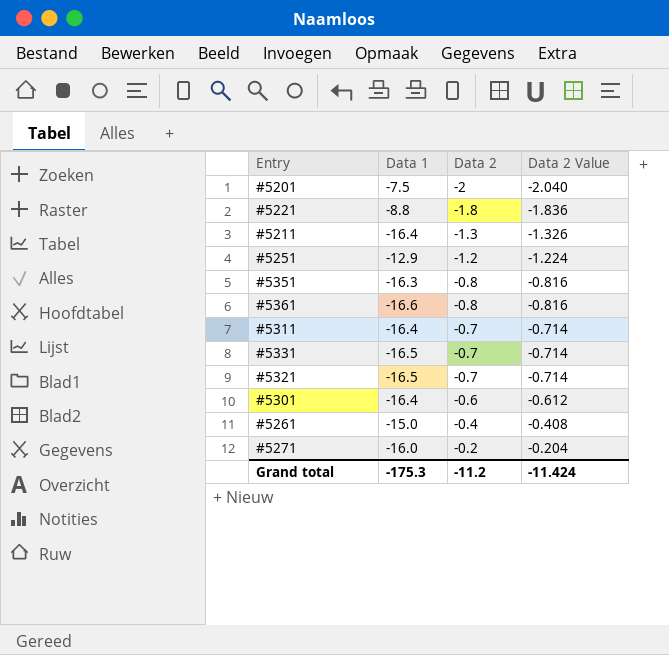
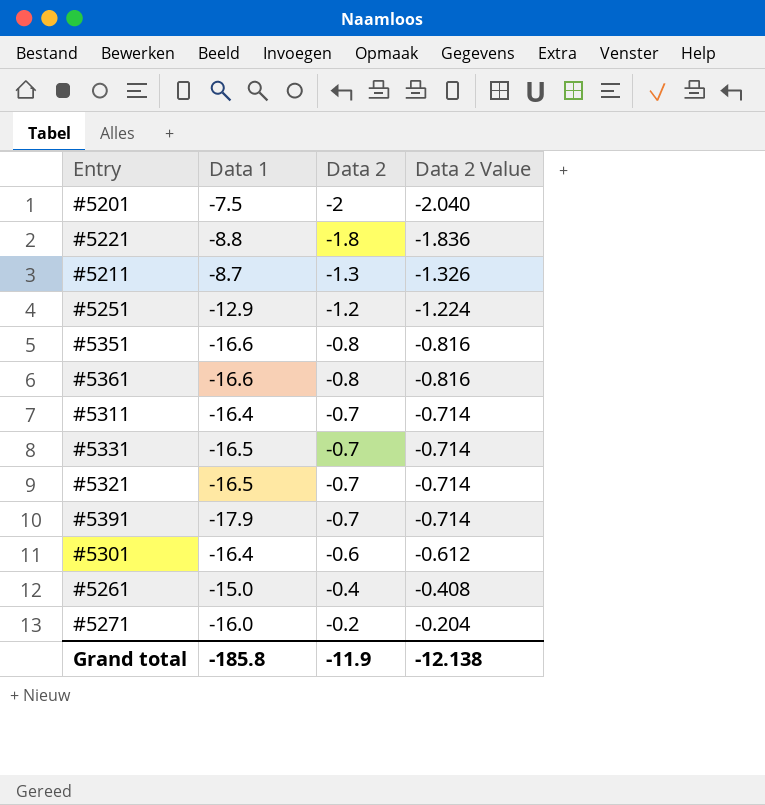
#5211 | Data 1: -16.4 -> -8.7
#5351 | Data 1: -16.3 -> -16.6
row #5391: none -> -17.9 | -0.7 | -0.714
Grand total | Data 1: -175.3 -> -185.8
Grand total | Data 2: -11.2 -> -11.9
Grand total | Data 2 Value: -11.424 -> -12.138

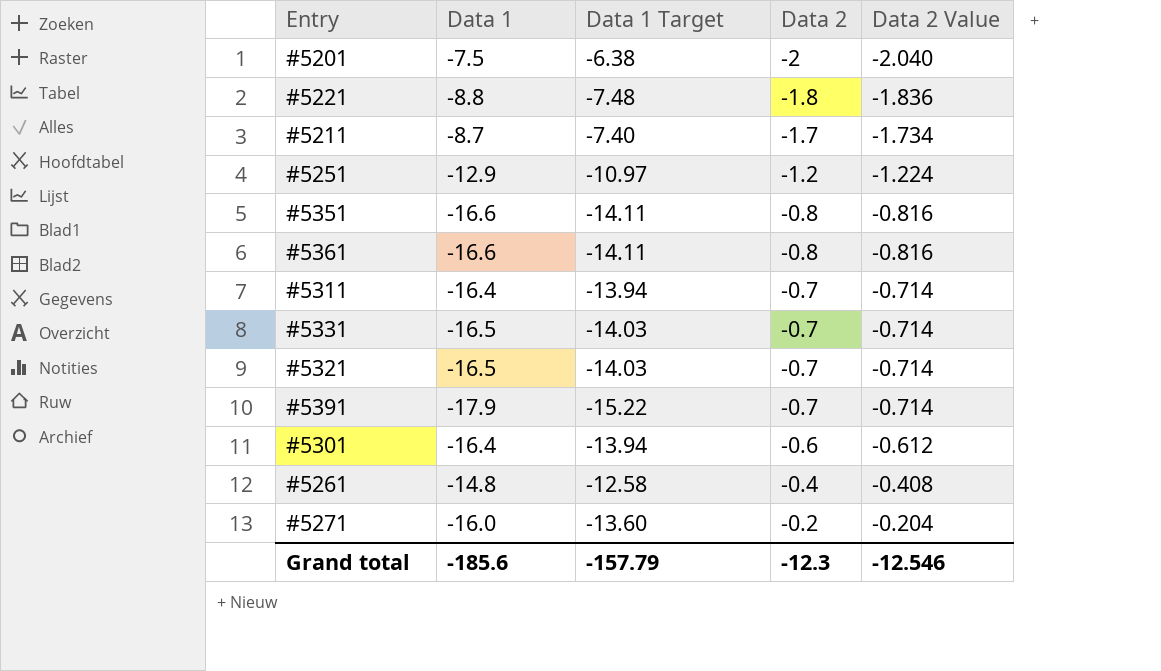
column Data 1 Target | formula: none -> [Data 1] * 0.85
#5211 | Data 2: -1.3 -> -1.7
#5211 | Data 2 Value: -1.326 -> -1.734
#5261 | Data 1: -15.0 -> -14.8
Grand total | Data 1: -185.8 -> -185.6
Grand total | Data 2: -11.9 -> -12.3
Grand total | Data 2 Value: -12.138 -> -12.546

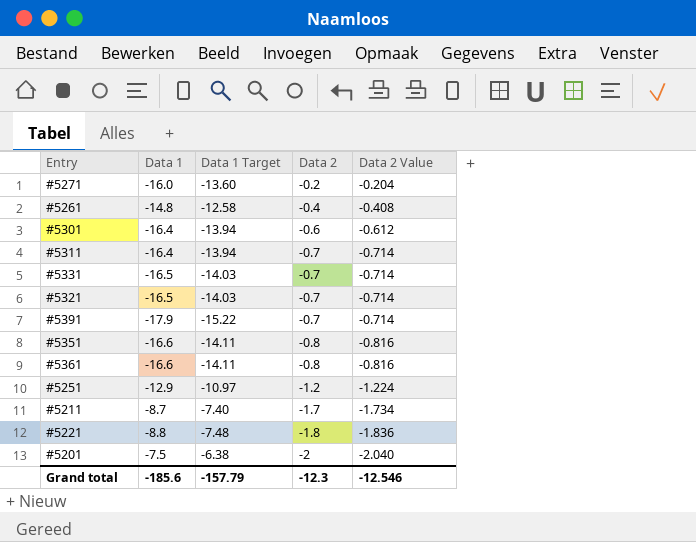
row order: Data 2 ascending -> Data 2 descending

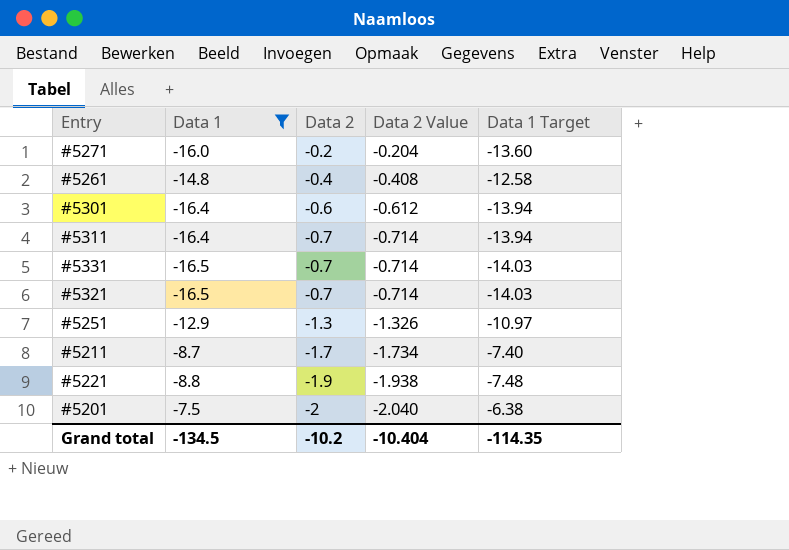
filter: none -> Data 1 >= -16.5
column Data 1 Target | position: 3 -> 5
#5251 | Data 2: -1.2 -> -1.3
#5251 | Data 2 Value: -1.224 -> -1.326
#5221 | Data 2: -1.8 -> -1.9
#5221 | Data 2 Value: -1.836 -> -1.938
Grand total | Data 1: -185.6 -> -134.5
Grand total | Data 2: -12.3 -> -10.2
Grand total | Data 2 Value: -12.546 -> -10.404
Grand total | Data 1 Target: -157.79 -> -114.35

